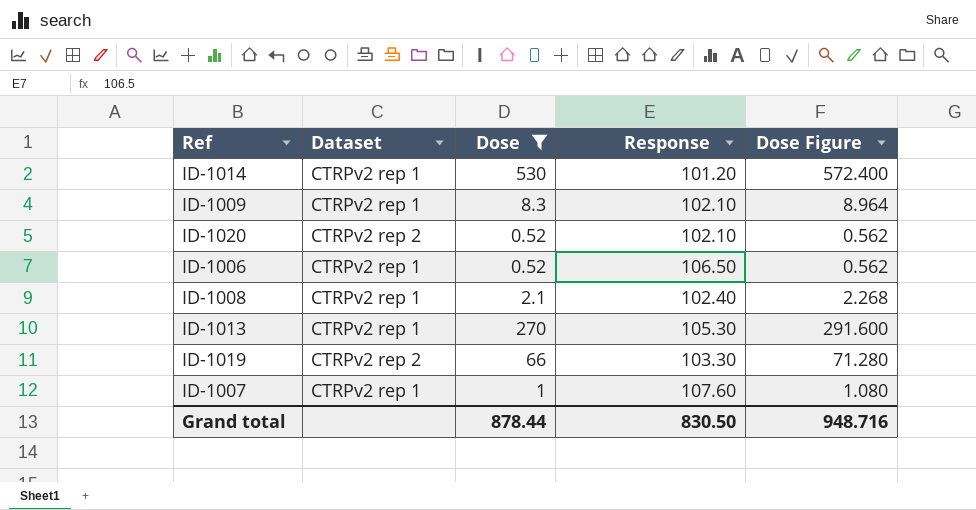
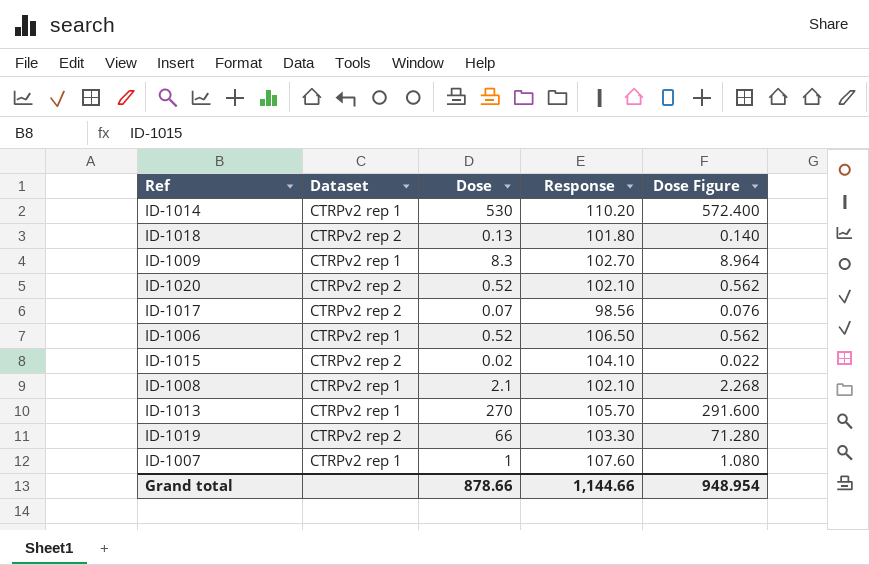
filter: Dose >= 0.52 -> none
ID-1014 | Response: 101.20 -> 110.20
ID-1009 | Response: 102.10 -> 102.70
ID-1008 | Response: 102.40 -> 102.10
ID-1013 | Response: 105.30 -> 105.70
Grand total | Dose: 878.44 -> 878.66
Grand total | Response: 830.50 -> 1,144.66
Grand total | Dose Figure: 948.716 -> 948.954

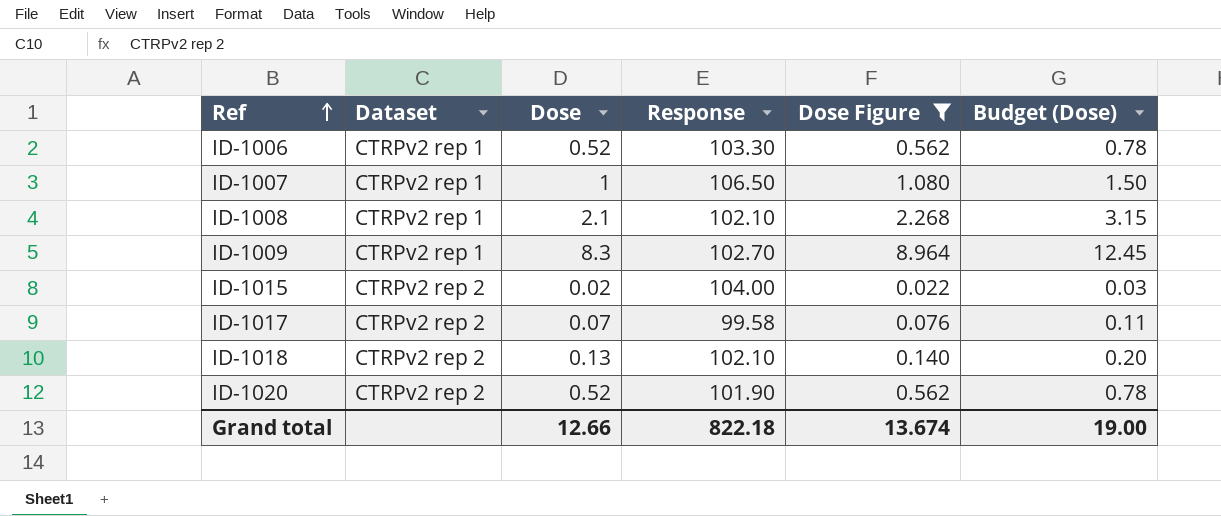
filter: none -> Dose Figure <= 8.964
row order: none -> Ref ascending
column Budget (Dose) | formula: none -> [Dose] * 1.5
ID-1006 | Response: 106.50 -> 103.30
ID-1007 | Response: 107.60 -> 106.50
ID-1015 | Response: 104.10 -> 104.00
ID-1017 | Response: 98.56 -> 99.58
ID-1018 | Response: 101.80 -> 102.10
ID-1020 | Response: 102.10 -> 101.90
Grand total | Dose: 878.66 -> 12.66
Grand total | Response: 1,144.66 -> 822.18
Grand total | Dose Figure: 948.954 -> 13.674

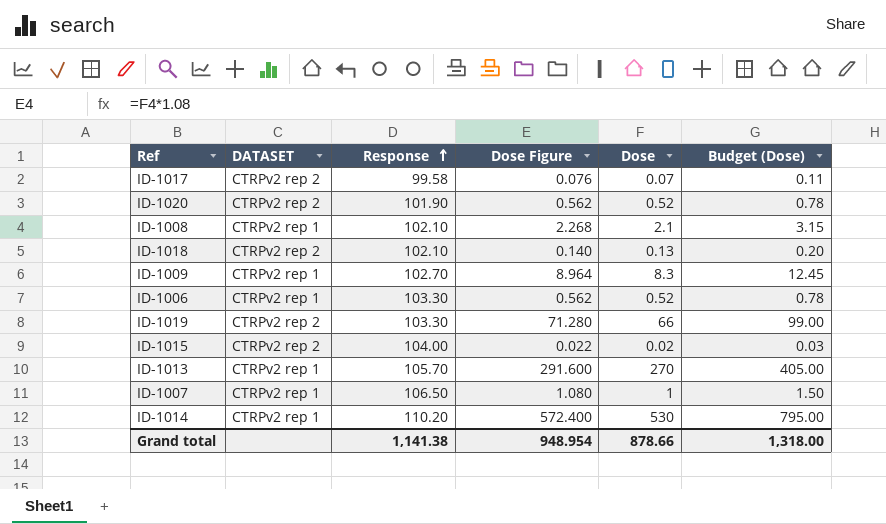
filter: Dose Figure <= 8.964 -> none
row order: Ref ascending -> Response ascending
column name: Dataset -> DATASET
column Dose | position: 3 -> 5
Grand total | Response: 822.18 -> 1,141.38
Grand total | Dose Figure: 13.674 -> 948.954
Grand total | Dose: 12.66 -> 878.66
Grand total | Budget (Dose): 19.00 -> 1,318.00

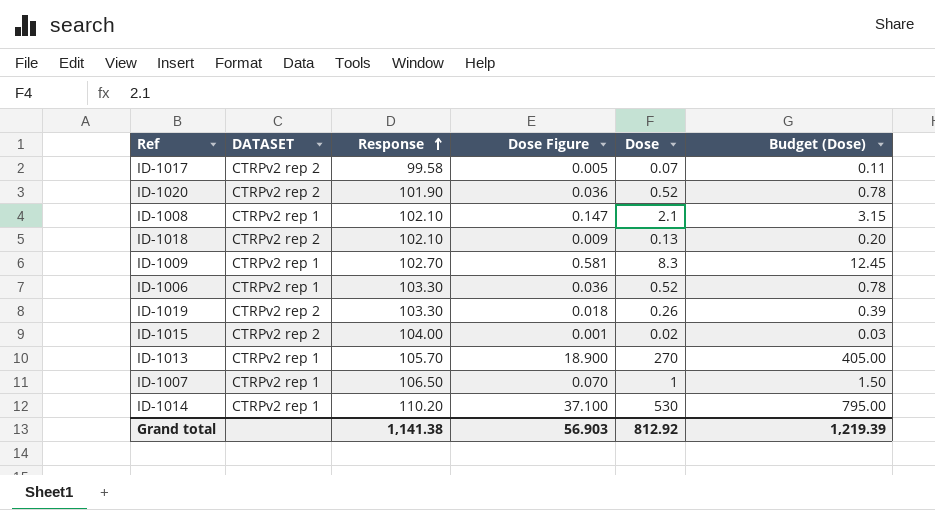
column Dose Figure | formula: [Dose] * 1.08 -> [Dose] * 0.07
ID-1019 | Dose: 66 -> 0.26
ID-1019 | Budget (Dose): 99.00 -> 0.39
Grand total | Dose Figure: 948.954 -> 56.903
Grand total | Dose: 878.66 -> 812.92
Grand total | Budget (Dose): 1,318.00 -> 1,219.39

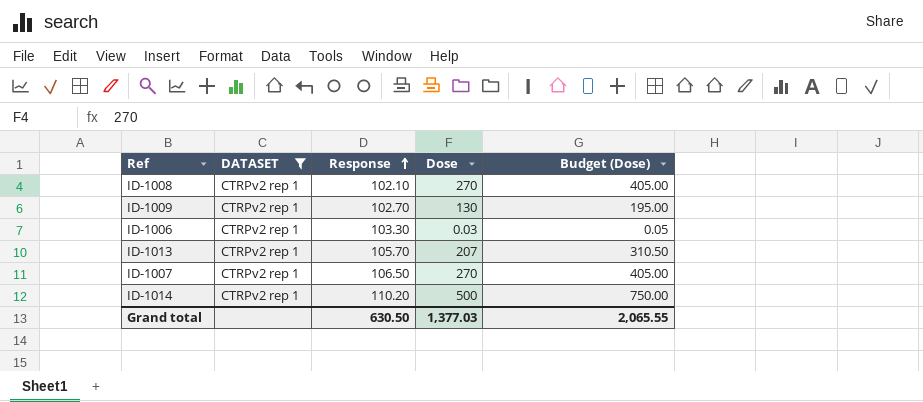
filter: none -> DATASET = CTRPv2 rep 1
column Dose Figure | formula: [Dose] * 0.07 -> none
ID-1008 | Dose: 2.1 -> 270
ID-1008 | Budget (Dose): 3.15 -> 405.00
ID-1009 | Dose: 8.3 -> 130
ID-1009 | Budget (Dose): 12.45 -> 195.00
ID-1006 | Dose: 0.52 -> 0.03
ID-1006 | Budget (Dose): 0.78 -> 0.05
ID-1013 | Dose: 270 -> 207
ID-1013 | Budget (Dose): 405.00 -> 310.50
ID-1007 | Dose: 1 -> 270
ID-1007 | Budget (Dose): 1.50 -> 405.00
ID-1014 | Dose: 530 -> 500
ID-1014 | Budget (Dose): 795.00 -> 750.00
Grand total | Response: 1,141.38 -> 630.50
Grand total | Dose: 812.92 -> 1,377.03
Grand total | Budget (Dose): 1,219.39 -> 2,065.55

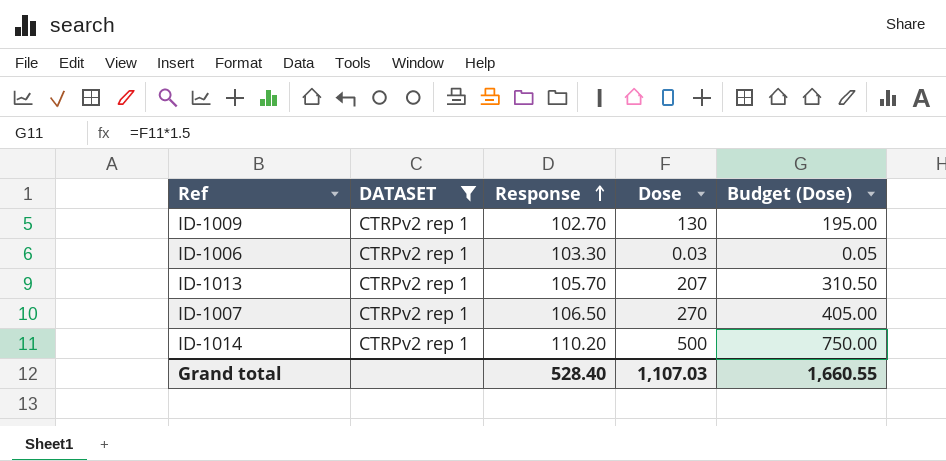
row ID-1008: CTRPv2 rep 1 | 102.10 | 270 | 405.00 -> none
Grand total | Response: 630.50 -> 528.40
Grand total | Dose: 1,377.03 -> 1,107.03
Grand total | Budget (Dose): 2,065.55 -> 1,660.55

